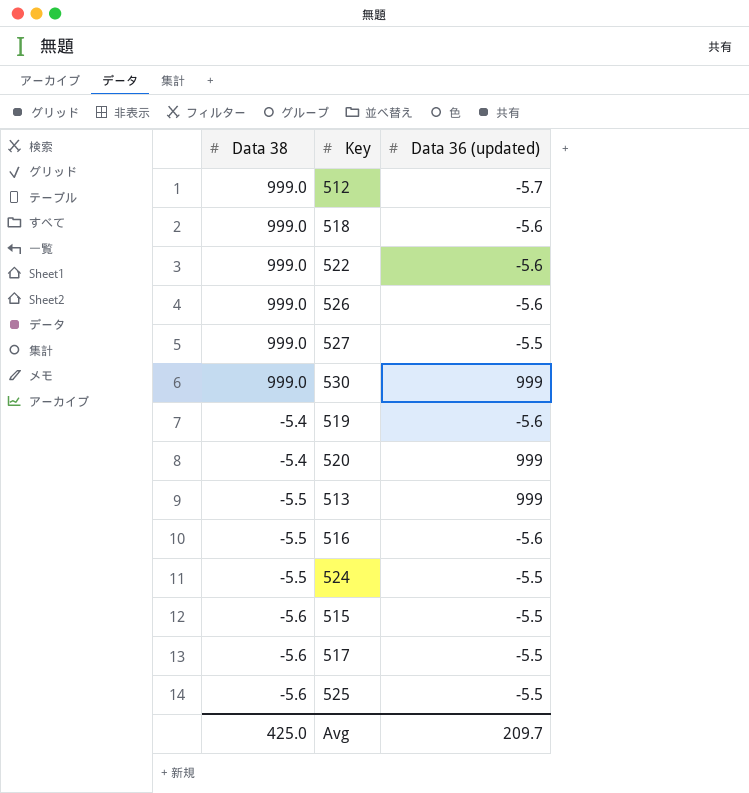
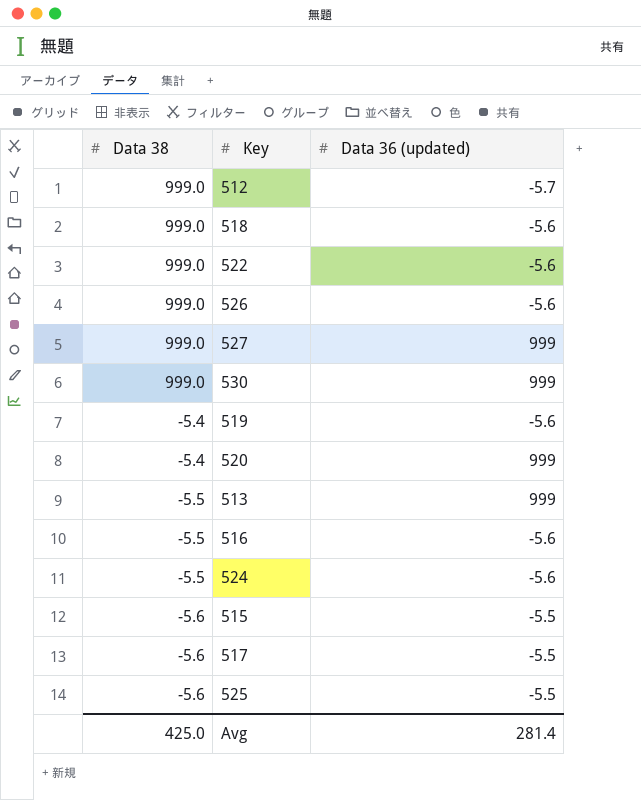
527 | Data 36 (updated): -5.5 -> 999
524 | Data 36 (updated): -5.5 -> -5.6
Avg | Data 36 (updated): 209.7 -> 281.4

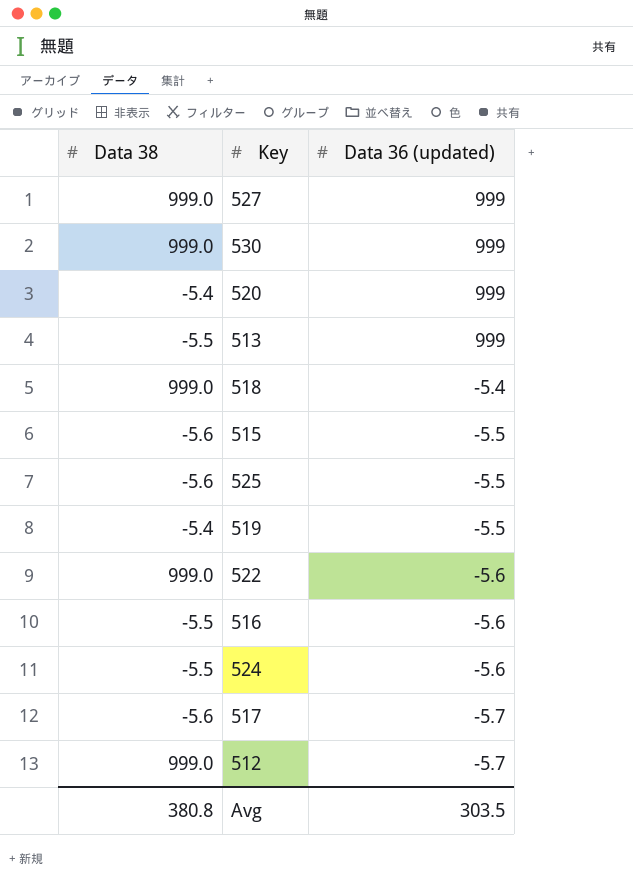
row order: Data 38 descending -> Data 36 (updated) descending
row 526: 999.0 | -5.6 -> none
518 | Data 36 (updated): -5.6 -> -5.4
519 | Data 36 (updated): -5.6 -> -5.5
517 | Data 36 (updated): -5.5 -> -5.7
Avg | Data 38: 425.0 -> 380.8
Avg | Data 36 (updated): 281.4 -> 303.5

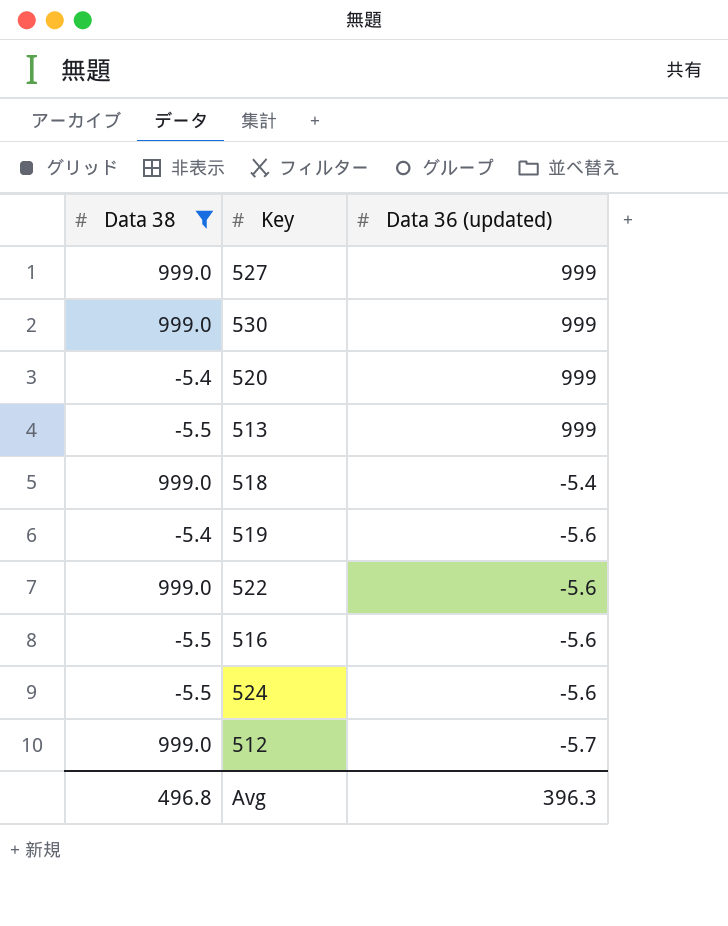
filter: none -> Data 38 != -5.6
519 | Data 36 (updated): -5.5 -> -5.6
Avg | Data 38: 380.8 -> 496.8
Avg | Data 36 (updated): 303.5 -> 396.3

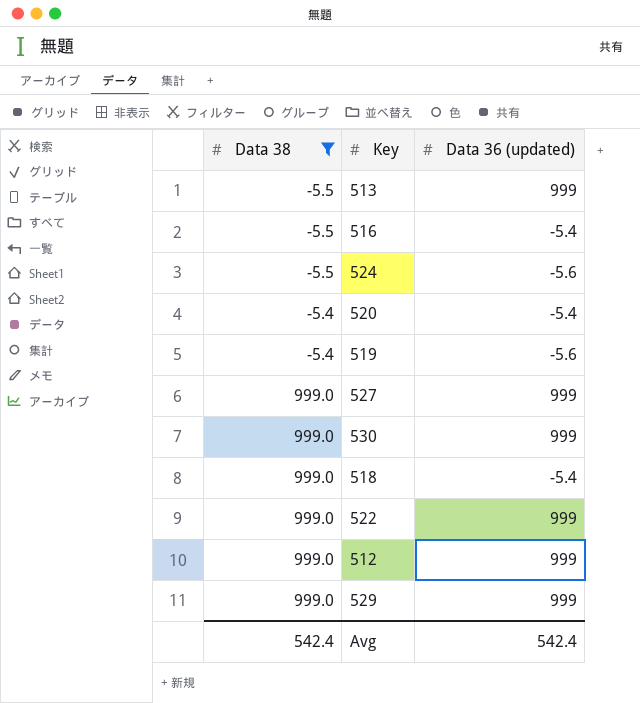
row order: Data 36 (updated) descending -> Data 38 ascending
516 | Data 36 (updated): -5.6 -> -5.4
520 | Data 36 (updated): 999 -> -5.4
522 | Data 36 (updated): -5.6 -> 999
512 | Data 36 (updated): -5.7 -> 999
row 529: none -> 999.0 | 999
Avg | Data 38: 496.8 -> 542.4
Avg | Data 36 (updated): 396.3 -> 542.4

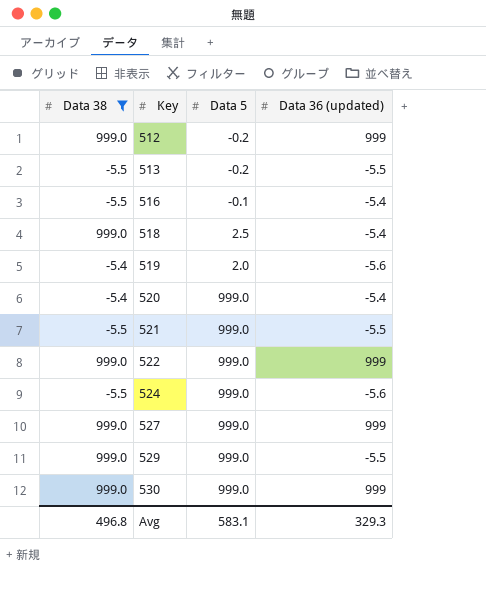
row order: Data 38 ascending -> Key ascending
column Data 5 | position: none -> 3
513 | Data 36 (updated): 999 -> -5.5
row 521: none -> -5.5 | 999.0 | -5.5
529 | Data 36 (updated): 999 -> -5.5
Avg | Data 38: 542.4 -> 496.8
Avg | Data 36 (updated): 542.4 -> 329.3

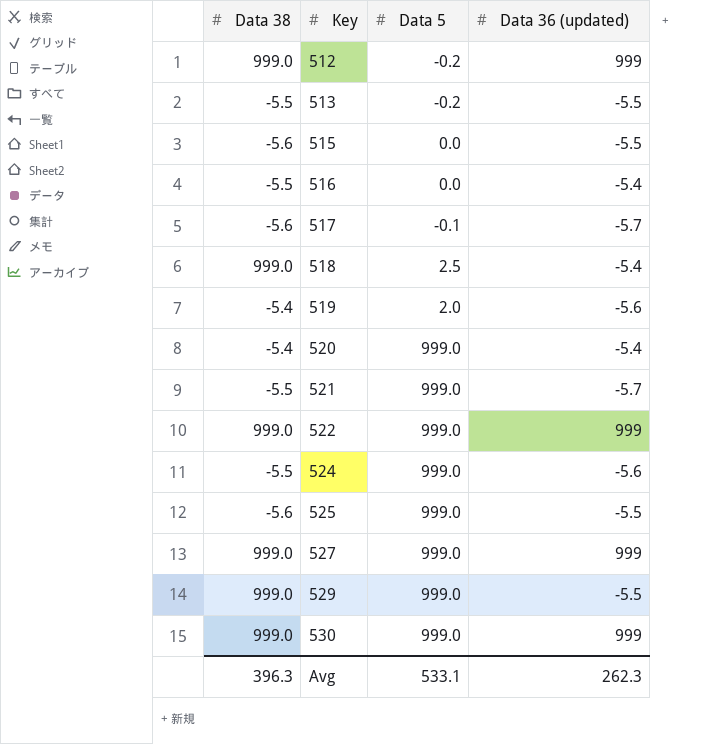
filter: Data 38 != -5.6 -> none
516 | Data 5: -0.1 -> 0.0
521 | Data 36 (updated): -5.5 -> -5.7
Avg | Data 38: 496.8 -> 396.3
Avg | Data 5: 583.1 -> 533.1
Avg | Data 36 (updated): 329.3 -> 262.3

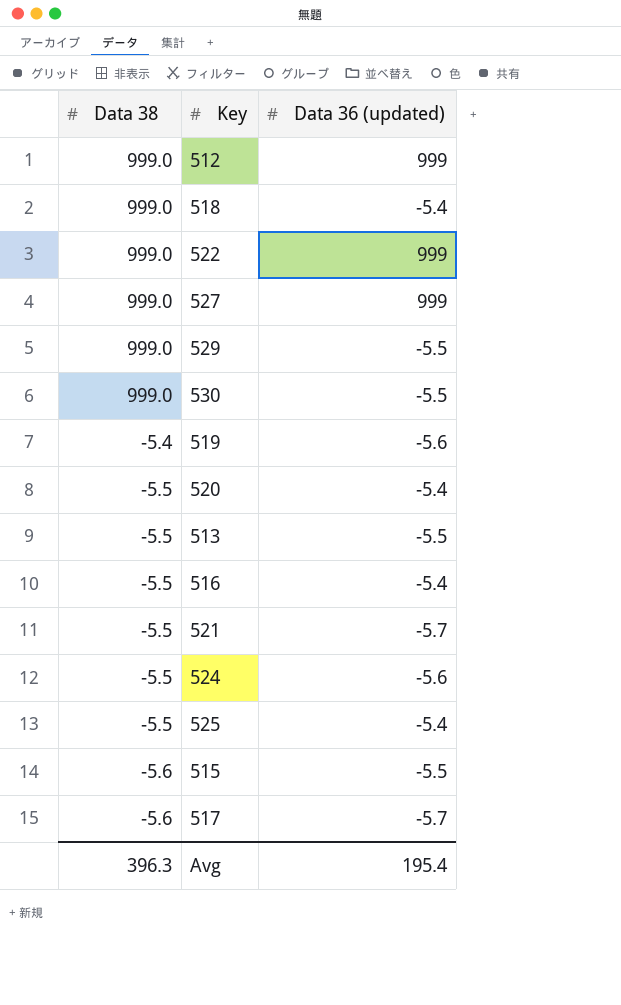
row order: Key ascending -> Data 38 descending
column Data 5 | position: 3 -> none
530 | Data 36 (updated): 999 -> -5.5
520 | Data 38: -5.4 -> -5.5
525 | Data 38: -5.6 -> -5.5
525 | Data 36 (updated): -5.5 -> -5.4
Avg | Data 36 (updated): 262.3 -> 195.4

